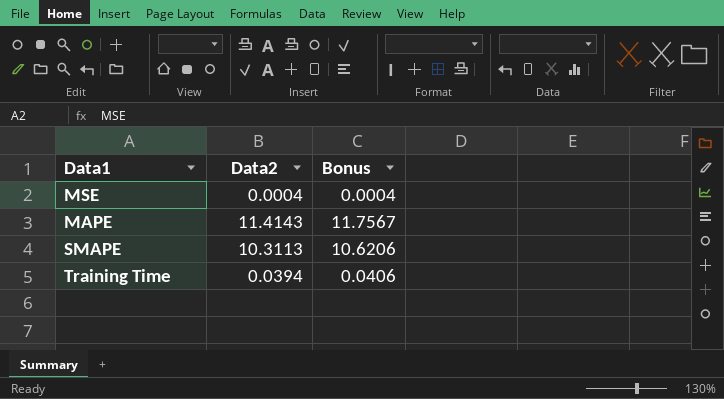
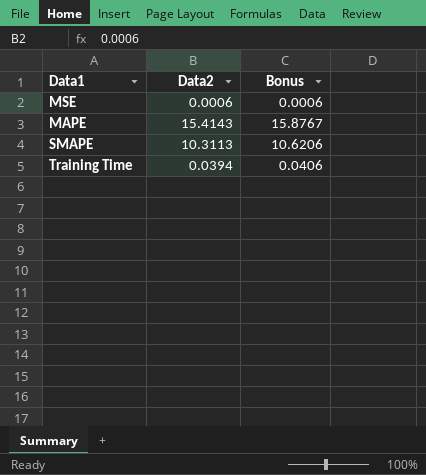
MSE | Data2: 0.0004 -> 0.0006
MSE | Bonus: 0.0004 -> 0.0006
MAPE | Data2: 11.4143 -> 15.4143
MAPE | Bonus: 11.7567 -> 15.8767

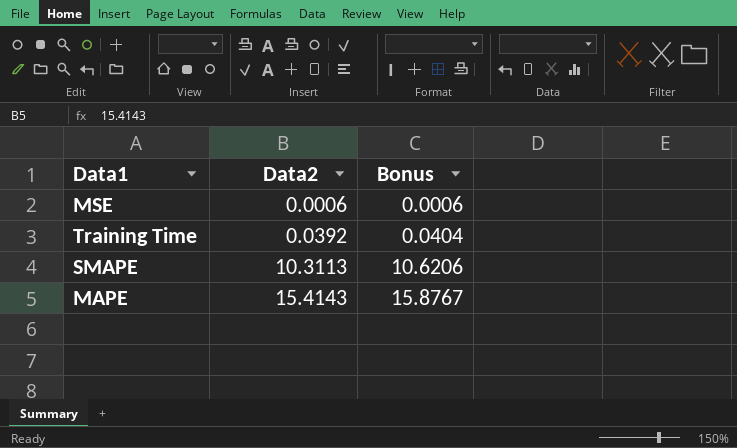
row order: none -> Data2 ascending
Training Time | Data2: 0.0394 -> 0.0392
Training Time | Bonus: 0.0406 -> 0.0404

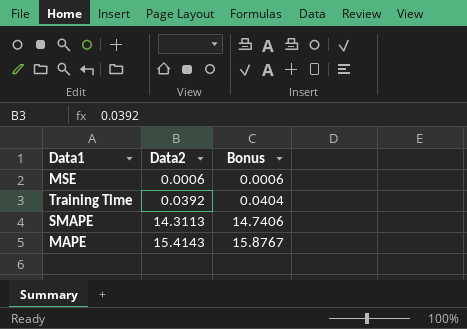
SMAPE | Data2: 10.3113 -> 14.3113
SMAPE | Bonus: 10.6206 -> 14.7406

